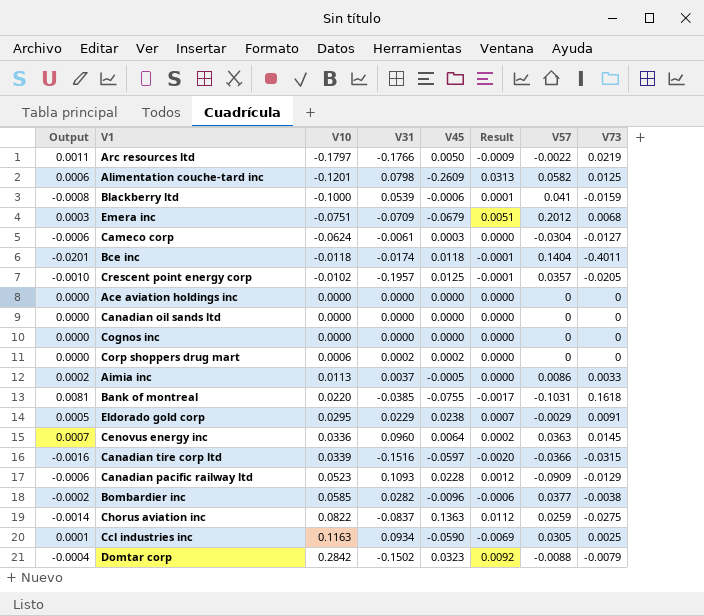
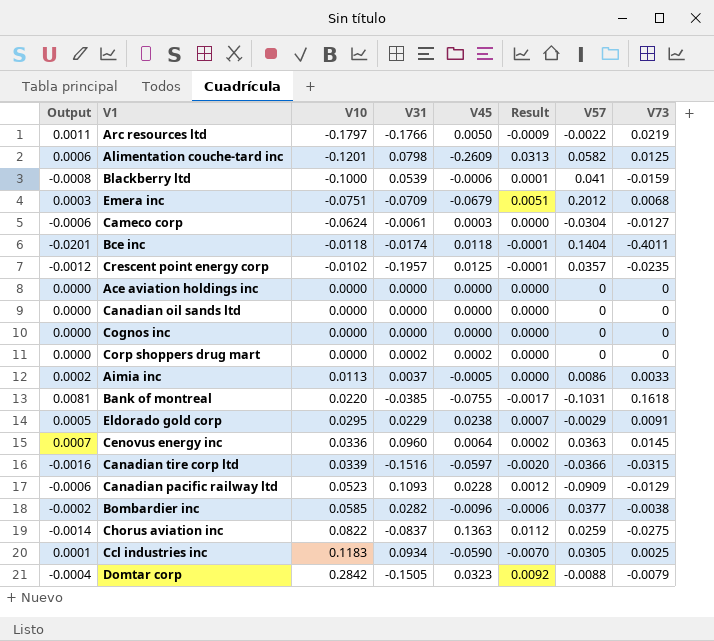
Crescent point energy corp | Output: -0.0010 -> -0.0012
Crescent point energy corp | V73: -0.0205 -> -0.0235
Corp shoppers drug mart | V10: 0.0006 -> 0.0000
Ccl industries inc | V10: 0.1163 -> 0.1183
Ccl industries inc | Result: -0.0069 -> -0.0070
Domtar corp | V31: -0.1502 -> -0.1505

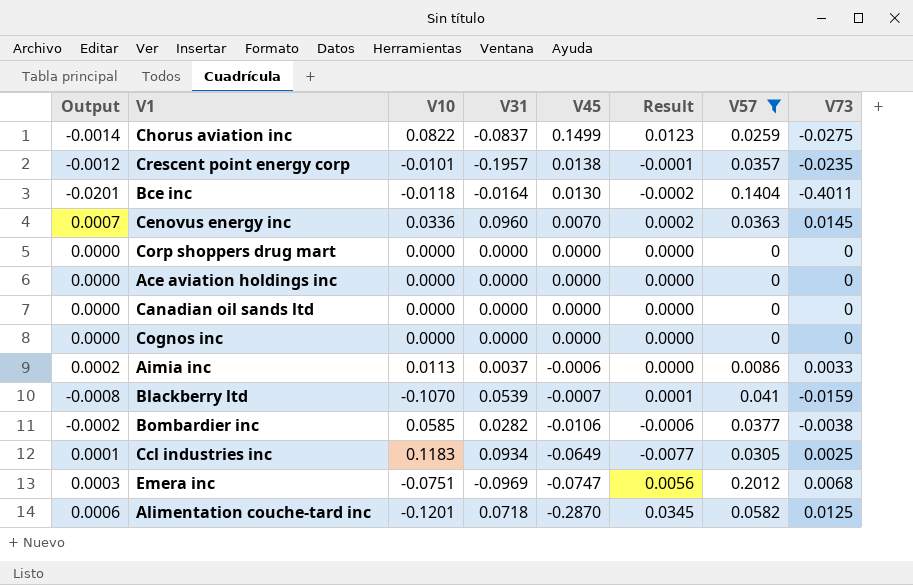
filter: none -> V57 >= 0
row order: V10 ascending -> V45 descending
Chorus aviation inc | V45: 0.1363 -> 0.1499
Chorus aviation inc | Result: 0.0112 -> 0.0123
Crescent point energy corp | V10: -0.0102 -> -0.0101
Crescent point energy corp | V45: 0.0125 -> 0.0138
Bce inc | V31: -0.0174 -> -0.0164
Bce inc | V45: 0.0118 -> 0.0130
Bce inc | Result: -0.0001 -> -0.0002
Cenovus energy inc | V45: 0.0064 -> 0.0070
Corp shoppers drug mart | V31: 0.0002 -> 0.0000
Corp shoppers drug mart | V45: 0.0002 -> 0.0000
Aimia inc | V45: -0.0005 -> -0.0006
Blackberry ltd | V10: -0.1000 -> -0.1070
Blackberry ltd | V45: -0.0006 -> -0.0007
Bombardier inc | V45: -0.0096 -> -0.0106
Ccl industries inc | V45: -0.0590 -> -0.0649
Ccl industries inc | Result: -0.0070 -> -0.0077
Emera inc | V31: -0.0709 -> -0.0969
Emera inc | V45: -0.0679 -> -0.0747
Emera inc | Result: 0.0051 -> 0.0056
Alimentation couche-tard inc | V31: 0.0798 -> 0.0718
Alimentation couche-tard inc | V45: -0.2609 -> -0.2870
Alimentation couche-tard inc | Result: 0.0313 -> 0.0345

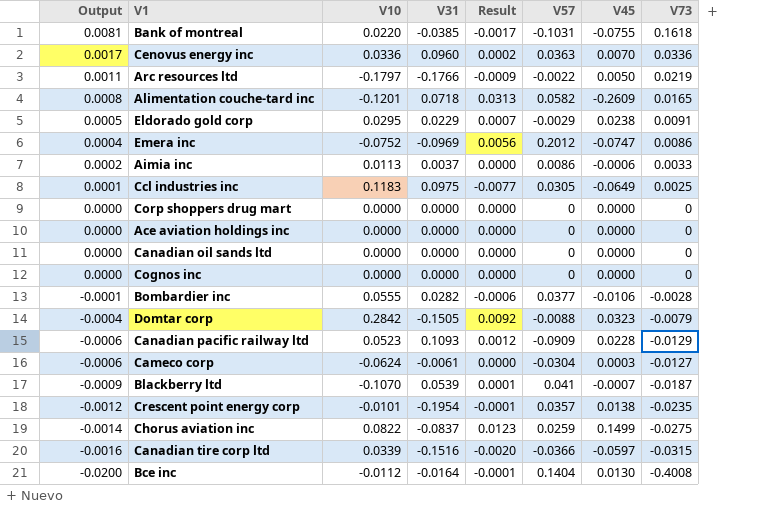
filter: V57 >= 0 -> none
row order: V45 descending -> Output descending
column V45 | position: 5 -> 7
Cenovus energy inc | Output: 0.0007 -> 0.0017
Cenovus energy inc | V73: 0.0145 -> 0.0336
Alimentation couche-tard inc | Output: 0.0006 -> 0.0008
Alimentation couche-tard inc | Result: 0.0345 -> 0.0313
Alimentation couche-tard inc | V45: -0.2870 -> -0.2609
Alimentation couche-tard inc | V73: 0.0125 -> 0.0165
Emera inc | Output: 0.0003 -> 0.0004
Emera inc | V10: -0.0751 -> -0.0752
Emera inc | V73: 0.0068 -> 0.0086
Ccl industries inc | V31: 0.0934 -> 0.0975
Bombardier inc | Output: -0.0002 -> -0.0001
Bombardier inc | V10: 0.0585 -> 0.0555
Bombardier inc | V73: -0.0038 -> -0.0028
Blackberry ltd | Output: -0.0008 -> -0.0009
Blackberry ltd | V73: -0.0159 -> -0.0187
Crescent point energy corp | V31: -0.1957 -> -0.1954
Bce inc | Output: -0.0201 -> -0.0200
Bce inc | V10: -0.0118 -> -0.0112
Bce inc | Result: -0.0002 -> -0.0001
Bce inc | V73: -0.4011 -> -0.4008

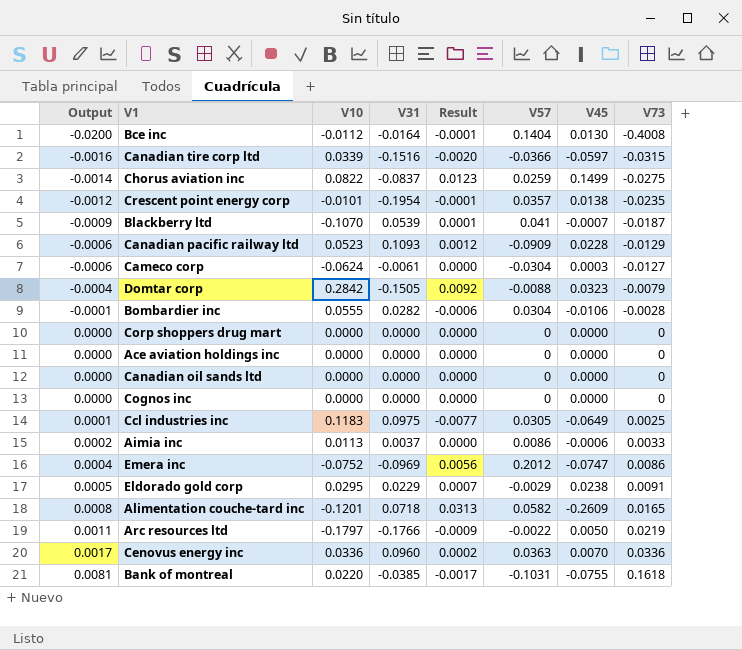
row order: Output descending -> Output ascending
Bombardier inc | V57: 0.0377 -> 0.0304

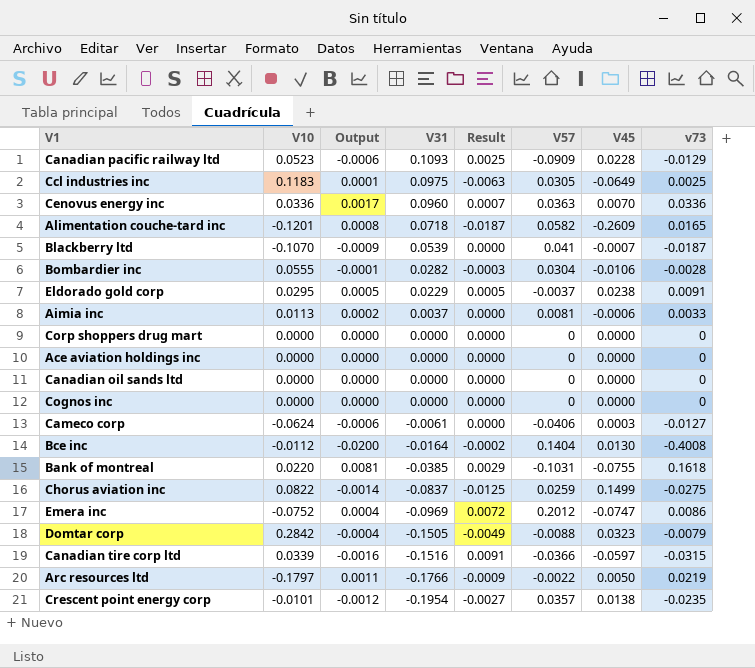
row order: Output ascending -> V31 descending
column Output | position: 1 -> 3
column Result | formula: [V10] * [V45] -> [V31] * [V45]
column name: V73 -> v73
Eldorado gold corp | V57: -0.0029 -> -0.0037
Aimia inc | V57: 0.0086 -> 0.0081
Cameco corp | V57: -0.0304 -> -0.0406

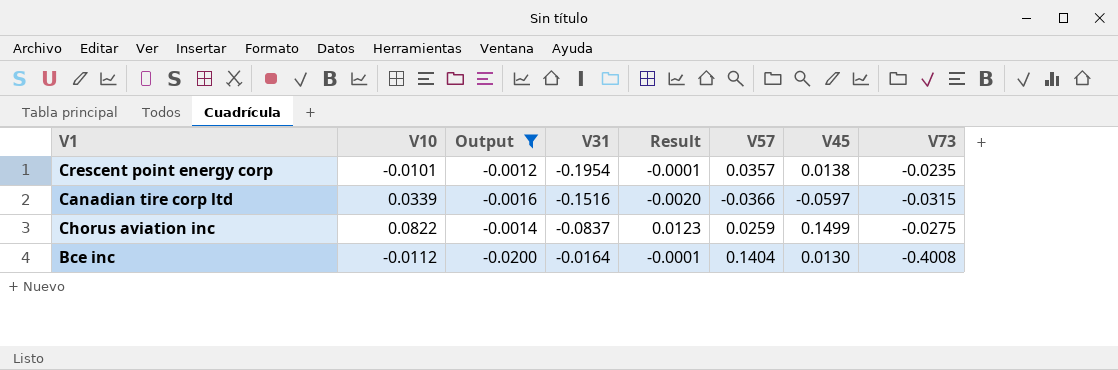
filter: none -> Output <= -0.0012
row order: V31 descending -> V31 ascending
column Result | formula: [V31] * [V45] -> [V10] * [V45]
column name: v73 -> V73

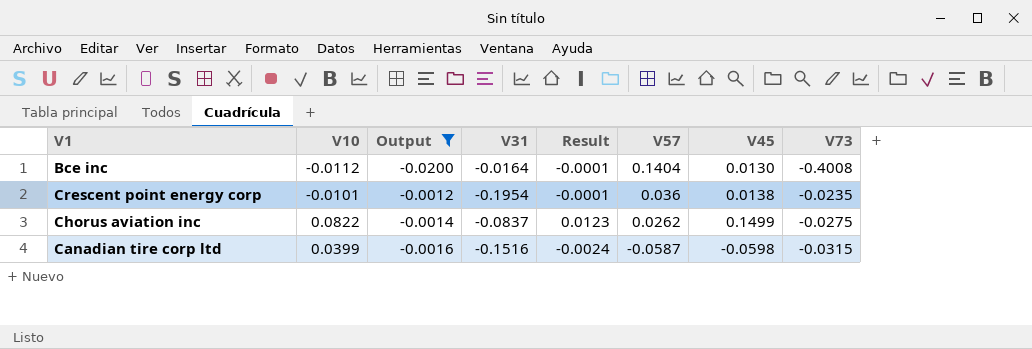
row order: V31 ascending -> V57 descending
Crescent point energy corp | V57: 0.0357 -> 0.036
Chorus aviation inc | V57: 0.0259 -> 0.0262
Canadian tire corp ltd | V10: 0.0339 -> 0.0399
Canadian tire corp ltd | Result: -0.0020 -> -0.0024
Canadian tire corp ltd | V57: -0.0366 -> -0.0587
Canadian tire corp ltd | V45: -0.0597 -> -0.0598

